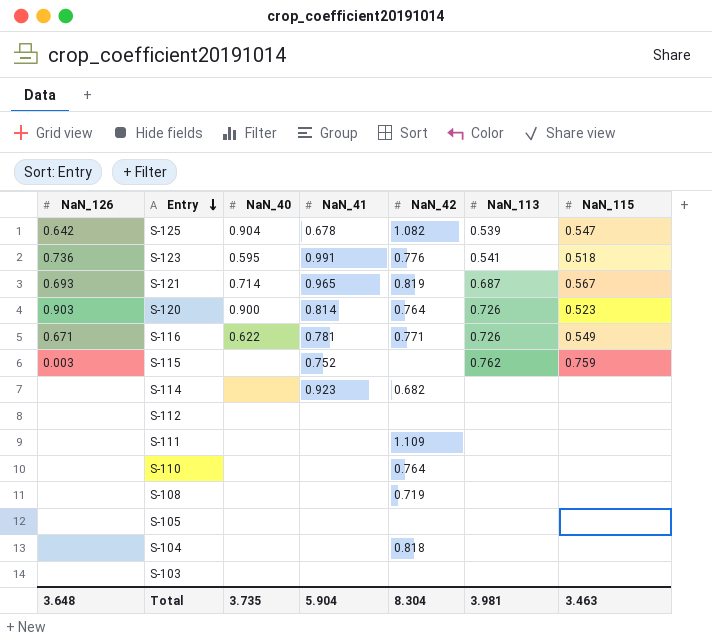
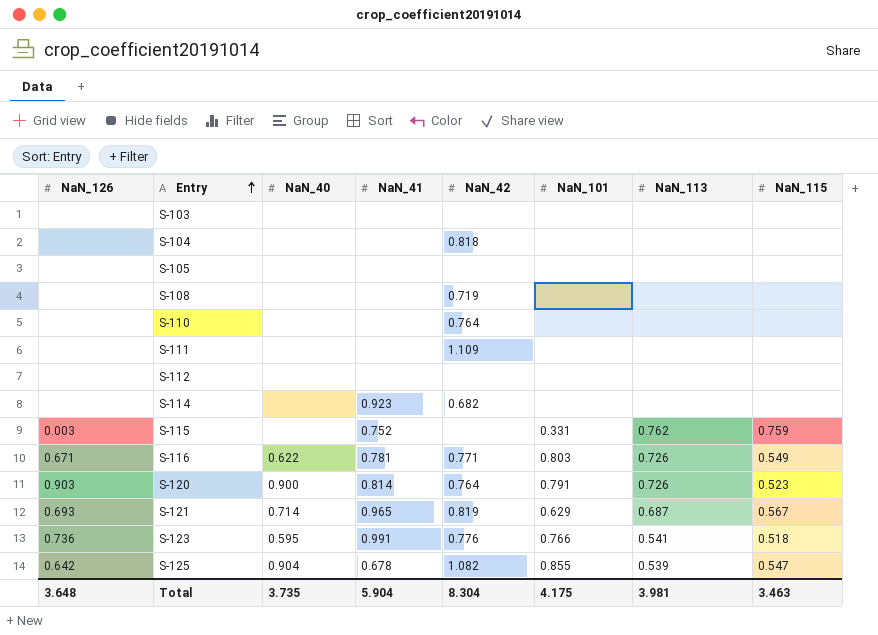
row order: Entry descending -> Entry ascending
column NaN_101 | position: none -> 6

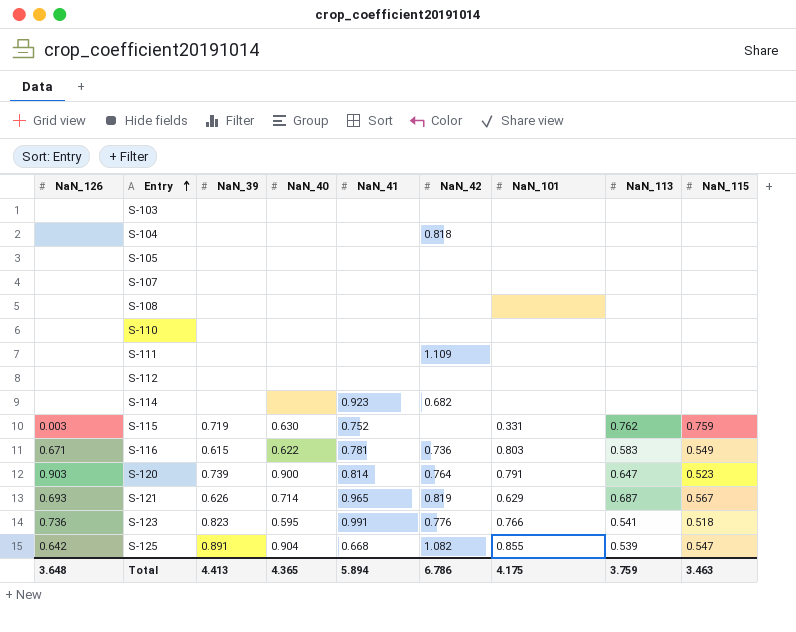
column NaN_39 | position: none -> 3
row S-107: none -> none | none | none | none | none | none | none | none
S-108 | NaN_42: 0.719 -> none
S-110 | NaN_42: 0.764 -> none
S-115 | NaN_40: none -> 0.630
S-116 | NaN_42: 0.771 -> 0.736
S-116 | NaN_113: 0.726 -> 0.583
S-120 | NaN_113: 0.726 -> 0.647
S-125 | NaN_41: 0.678 -> 0.668
Total | NaN_40: 3.735 -> 4.365
Total | NaN_41: 5.904 -> 5.894
Total | NaN_42: 8.304 -> 6.786
Total | NaN_113: 3.981 -> 3.759

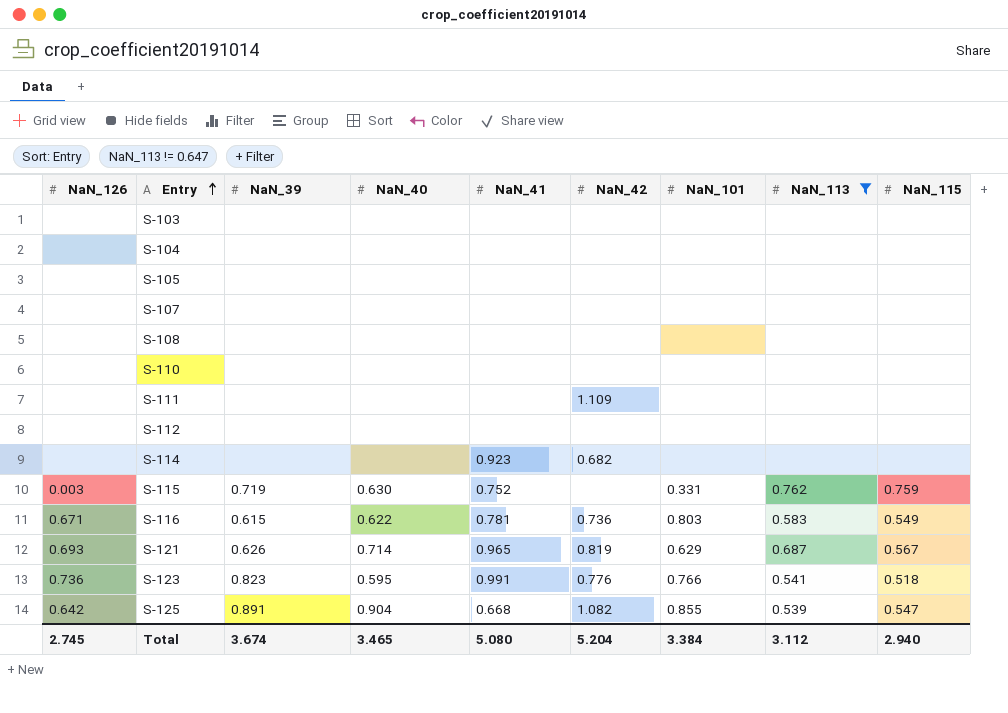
filter: none -> NaN_113 != 0.647
S-104 | NaN_42: 0.818 -> none
Total | NaN_126: 3.648 -> 2.745
Total | NaN_39: 4.413 -> 3.674
Total | NaN_40: 4.365 -> 3.465
Total | NaN_41: 5.894 -> 5.080
Total | NaN_42: 6.786 -> 5.204
Total | NaN_101: 4.175 -> 3.384
Total | NaN_113: 3.759 -> 3.112
Total | NaN_115: 3.463 -> 2.940

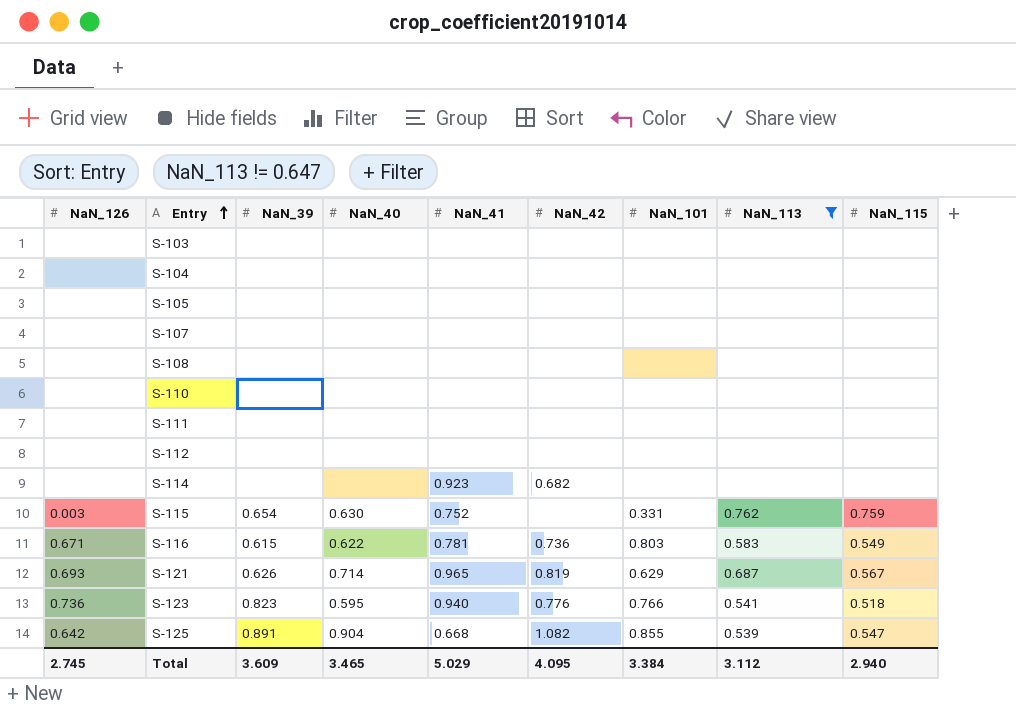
S-111 | NaN_42: 1.109 -> none
S-115 | NaN_39: 0.719 -> 0.654
S-123 | NaN_41: 0.991 -> 0.940
Total | NaN_39: 3.674 -> 3.609
Total | NaN_41: 5.080 -> 5.029
Total | NaN_42: 5.204 -> 4.095

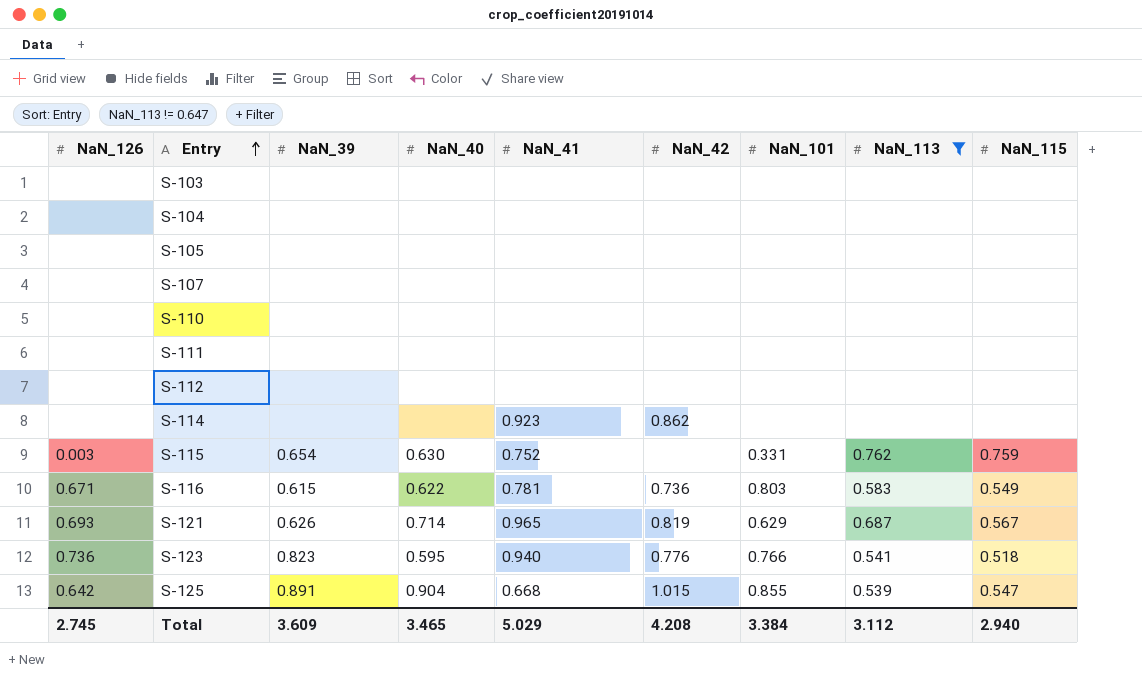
row S-108: none | none | none | none | none | none | none | none -> none
S-114 | NaN_42: 0.682 -> 0.862
S-125 | NaN_42: 1.082 -> 1.015
Total | NaN_42: 4.095 -> 4.208

